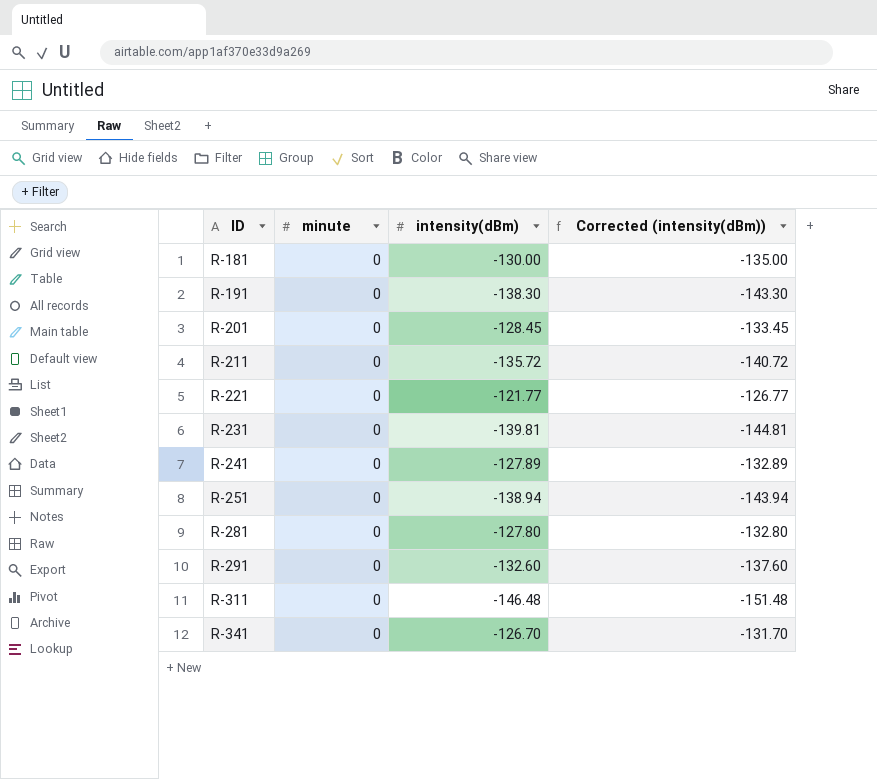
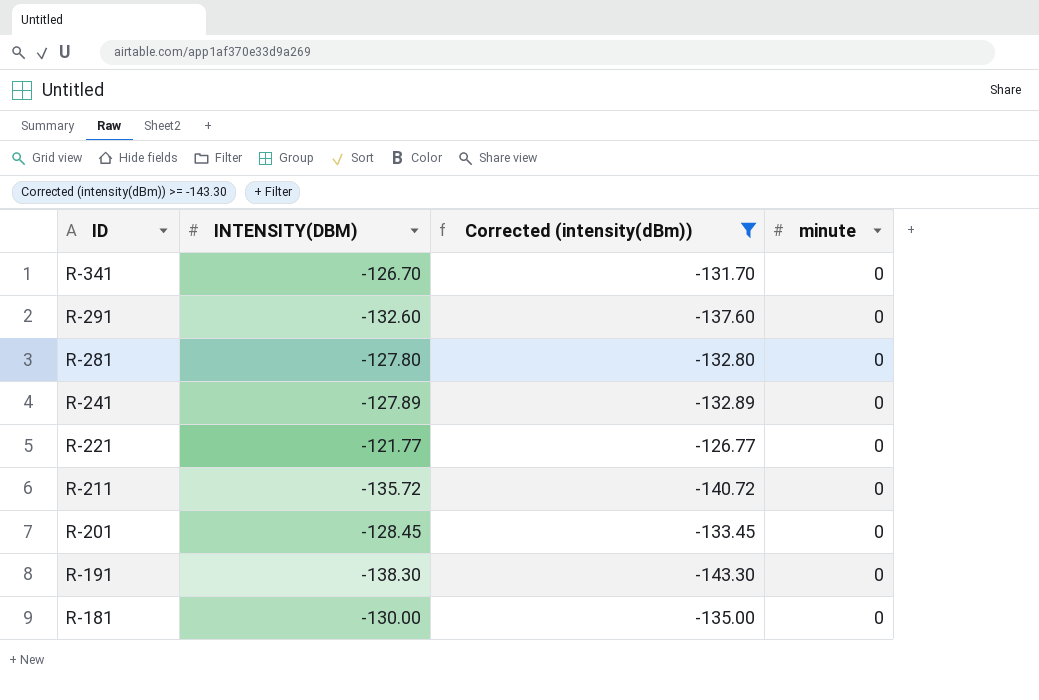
filter: none -> Corrected (intensity(dBm)) >= -143.30
row order: ID ascending -> ID descending
column name: intensity(dBm) -> INTENSITY(DBM)
column minute | position: 2 -> 4

